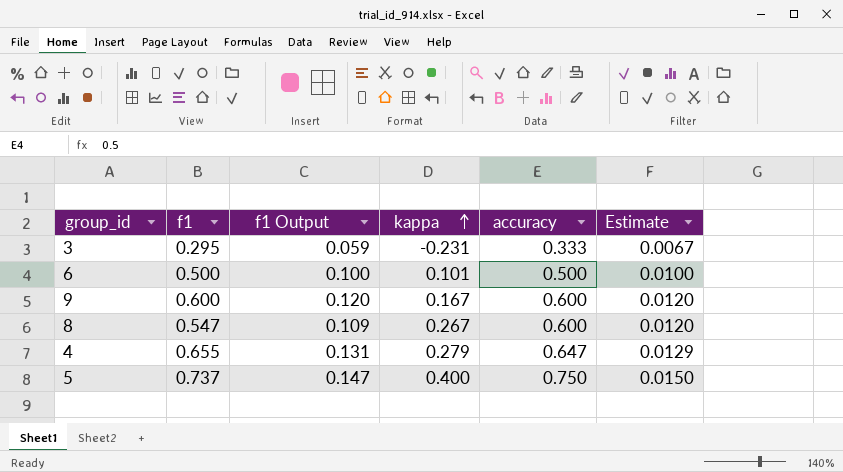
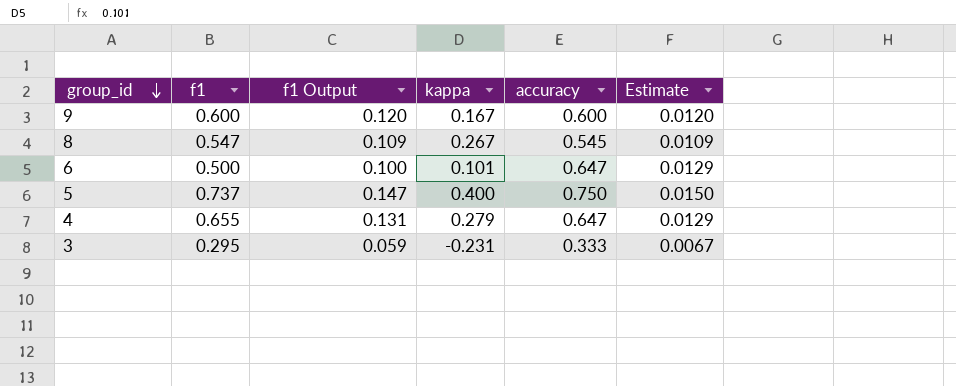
row order: kappa ascending -> group_id descending
8 | accuracy: 0.600 -> 0.545
8 | Estimate: 0.0120 -> 0.0109
6 | accuracy: 0.500 -> 0.647
6 | Estimate: 0.0100 -> 0.0129

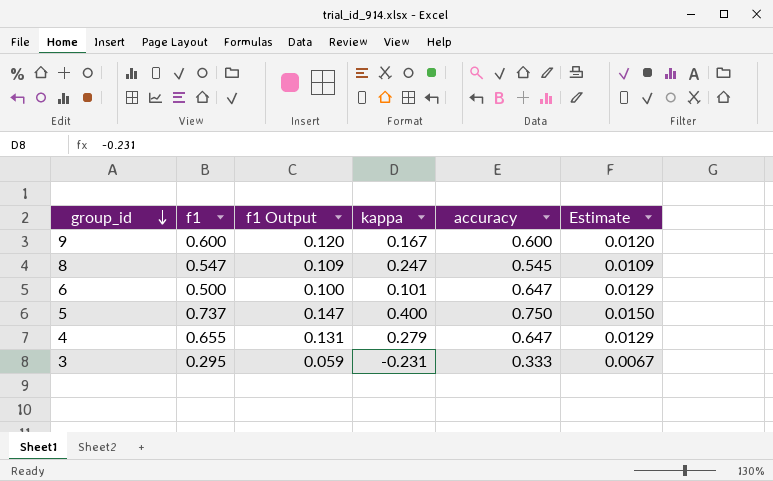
8 | kappa: 0.267 -> 0.247

